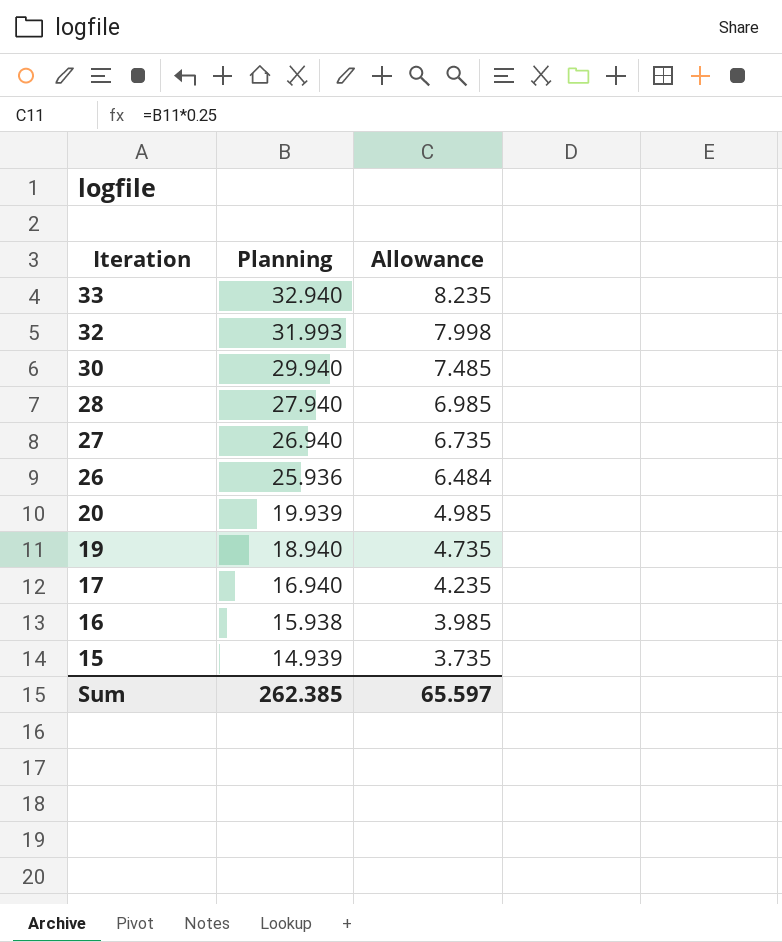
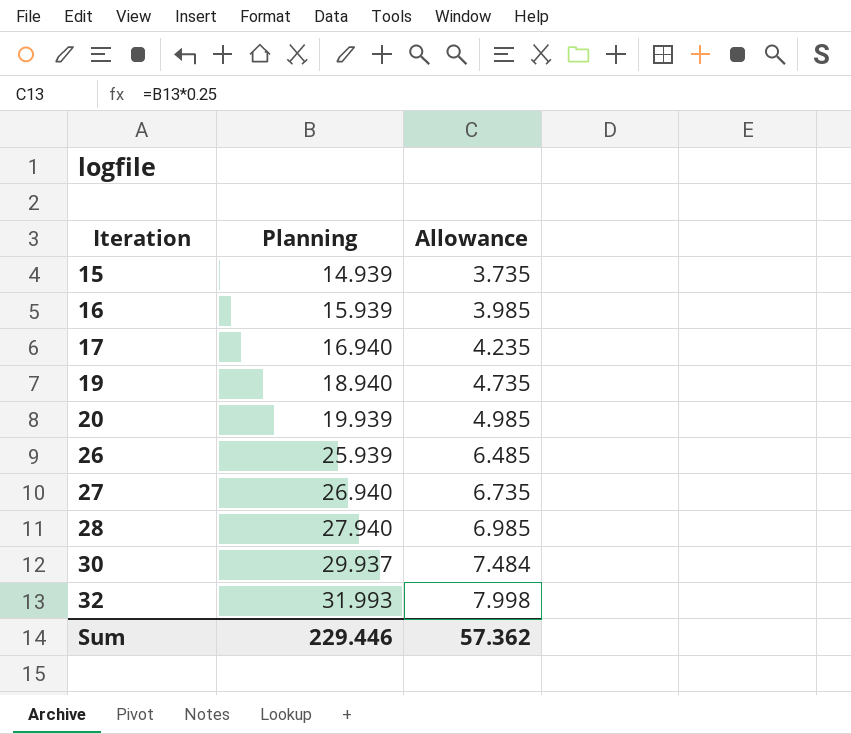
row order: Iteration descending -> Iteration ascending
row 33: 32.940 | 8.235 -> none
16 | Planning: 15.938 -> 15.939
26 | Planning: 25.936 -> 25.939
26 | Allowance: 6.484 -> 6.485
30 | Planning: 29.940 -> 29.937
30 | Allowance: 7.485 -> 7.484
Sum | Planning: 262.385 -> 229.446
Sum | Allowance: 65.597 -> 57.362

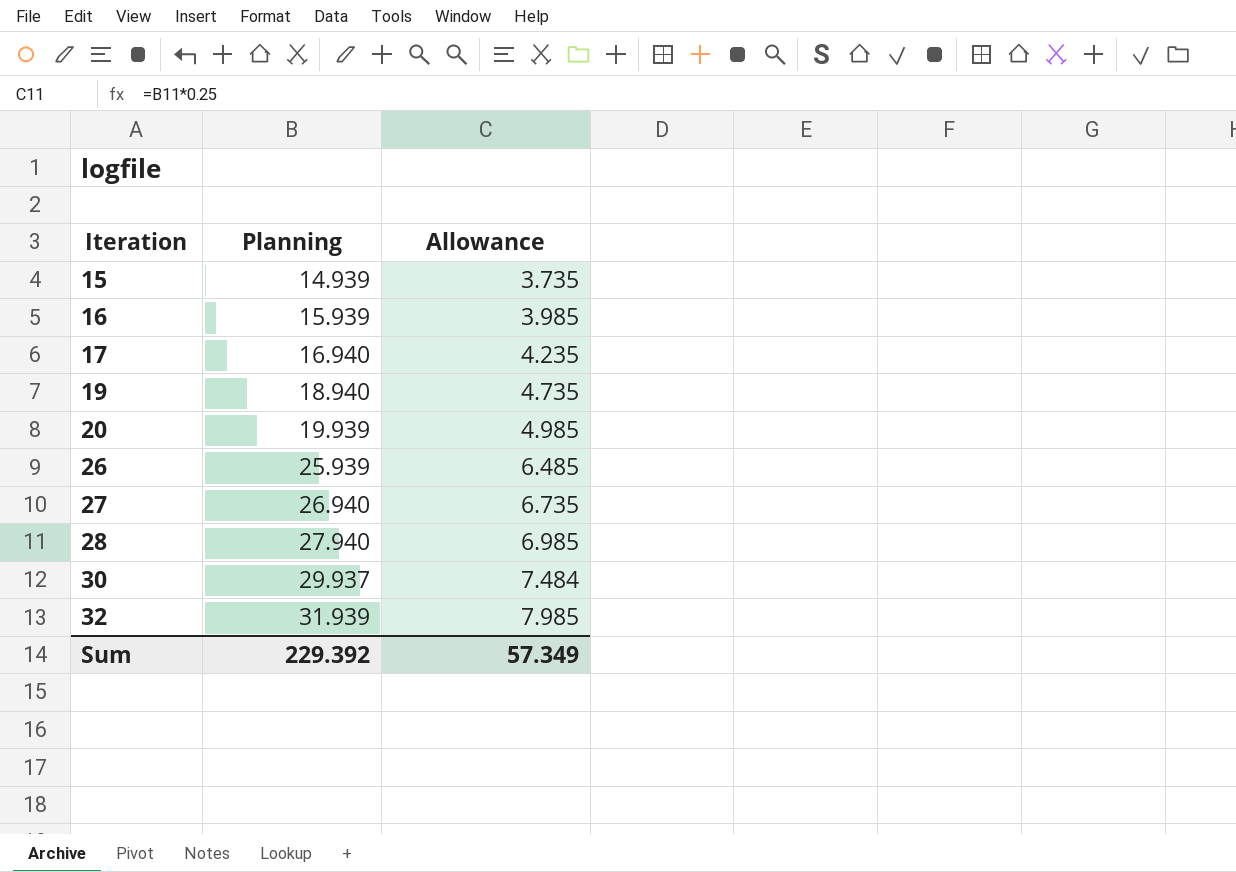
32 | Planning: 31.993 -> 31.939
32 | Allowance: 7.998 -> 7.985
Sum | Planning: 229.446 -> 229.392
Sum | Allowance: 57.362 -> 57.349

